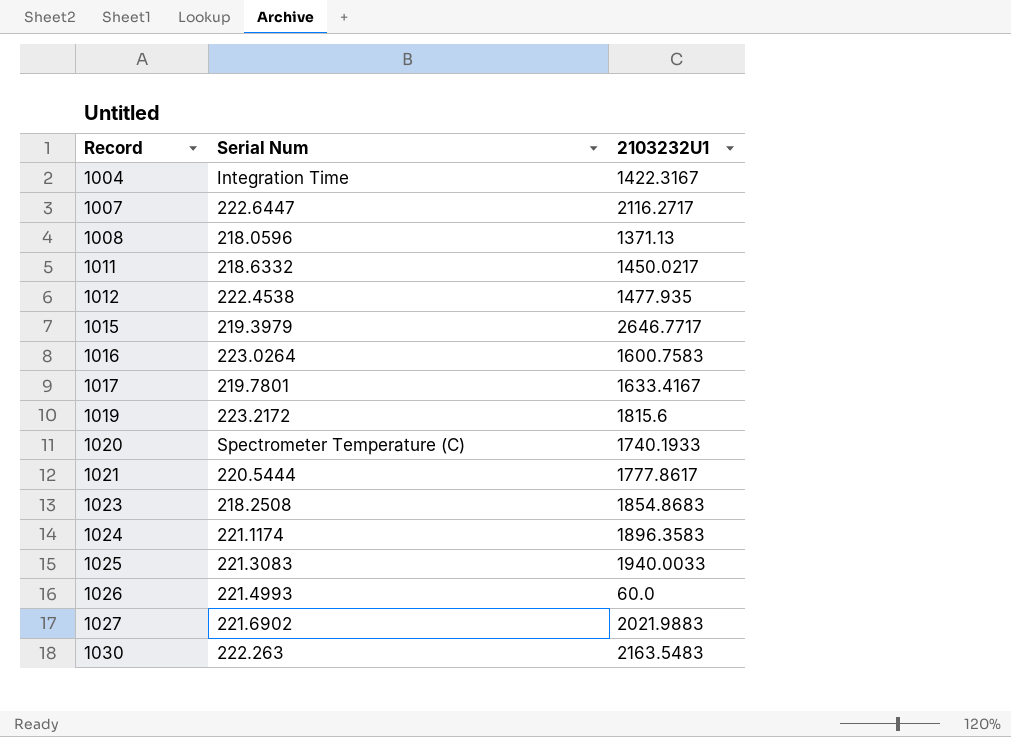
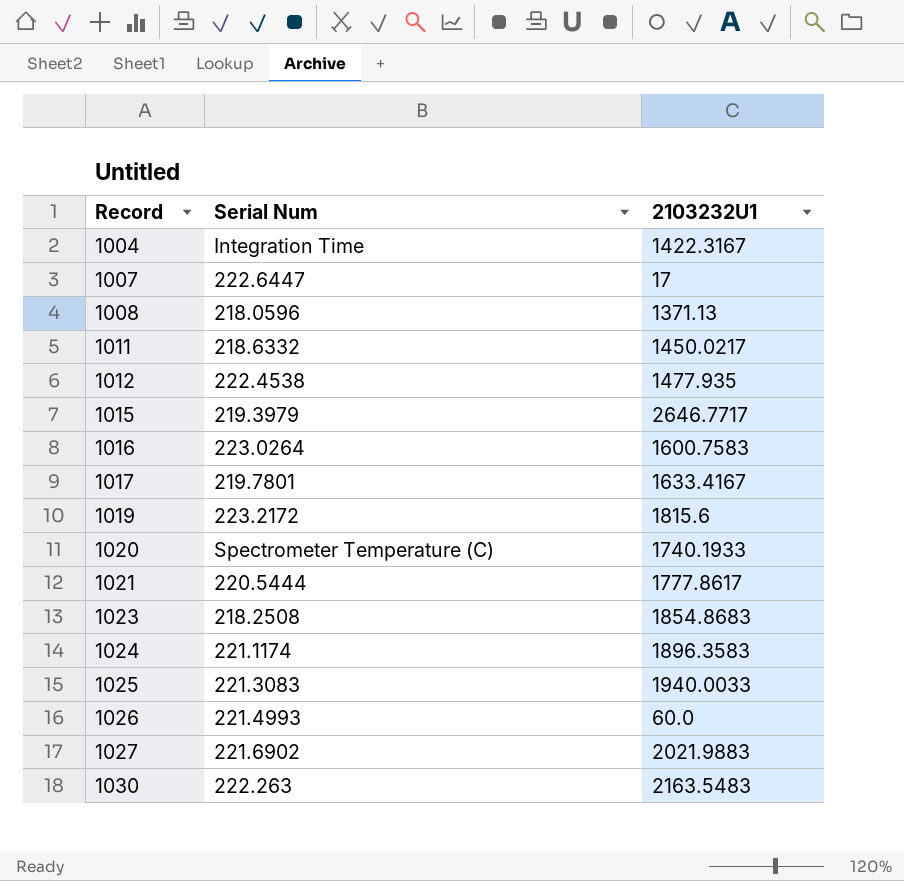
1007 | 2103232U1: 2116.2717 -> 17

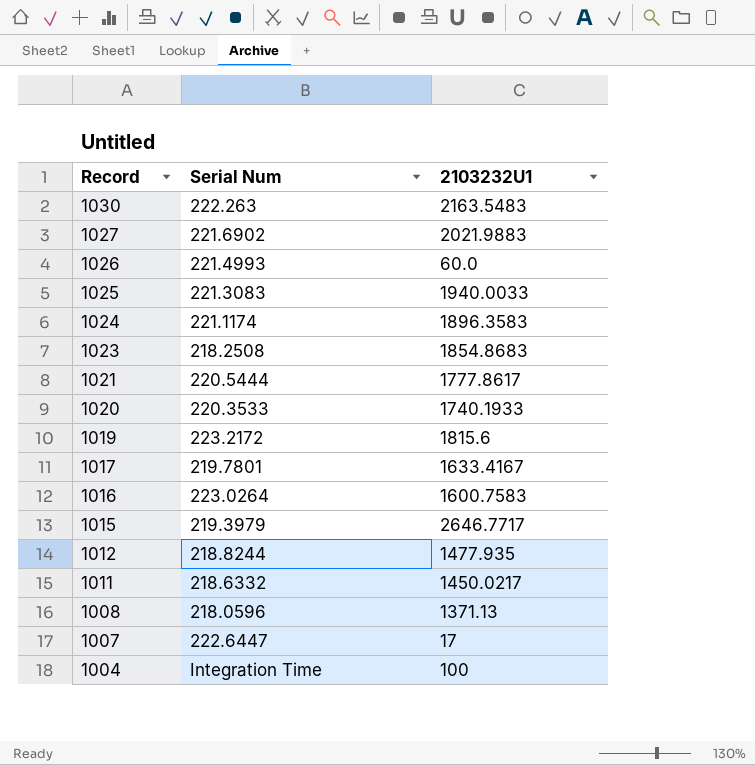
row order: Record ascending -> Record descending
1020 | Serial Num: Spectrometer Temperature (C) -> 220.3533
1012 | Serial Num: 222.4538 -> 218.8244
1004 | 2103232U1: 1422.3167 -> 100

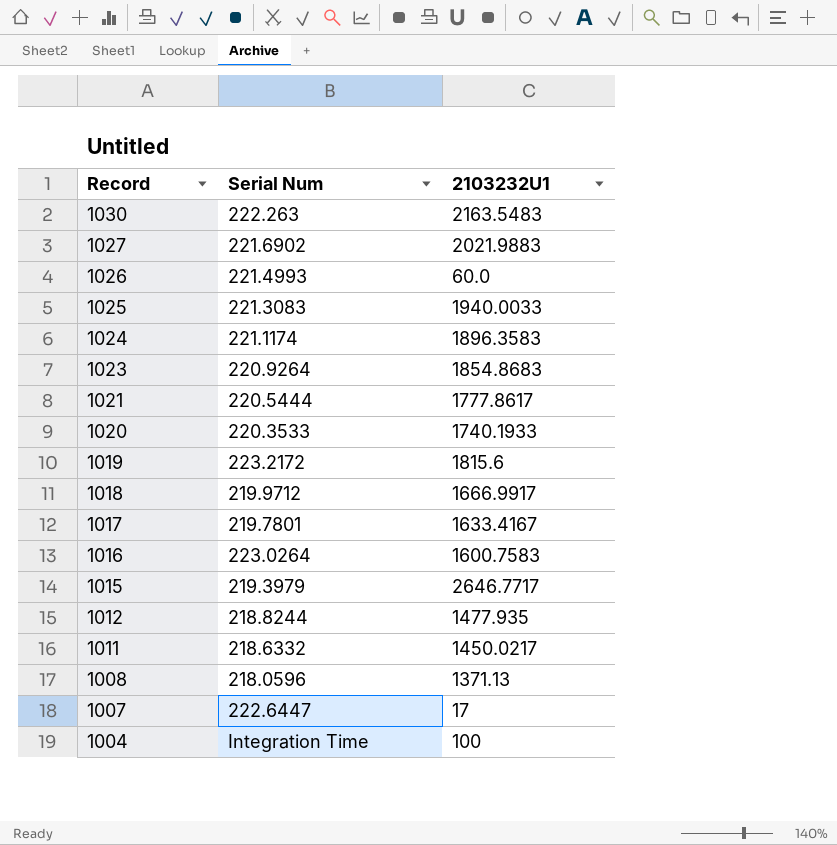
1023 | Serial Num: 218.2508 -> 220.9264
row 1018: none -> 219.9712 | 1666.9917

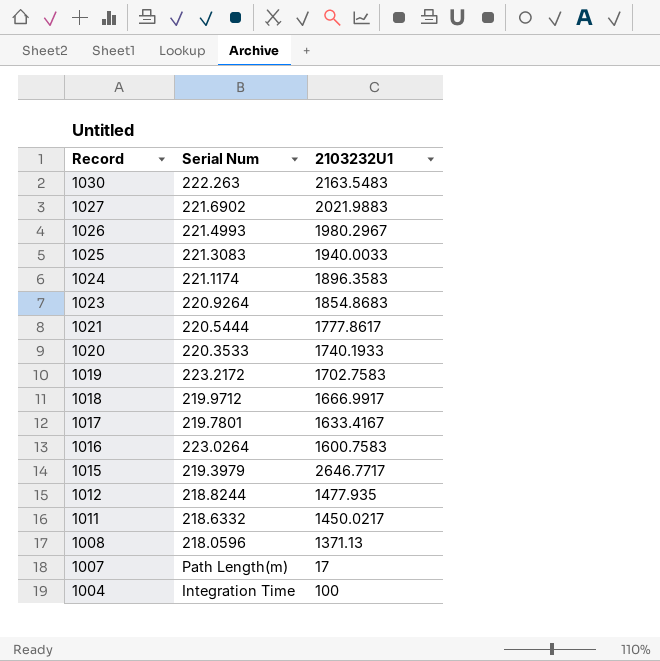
1026 | 2103232U1: 60.0 -> 1980.2967
1019 | 2103232U1: 1815.6 -> 1702.7583
1007 | Serial Num: 222.6447 -> Path Length(m)

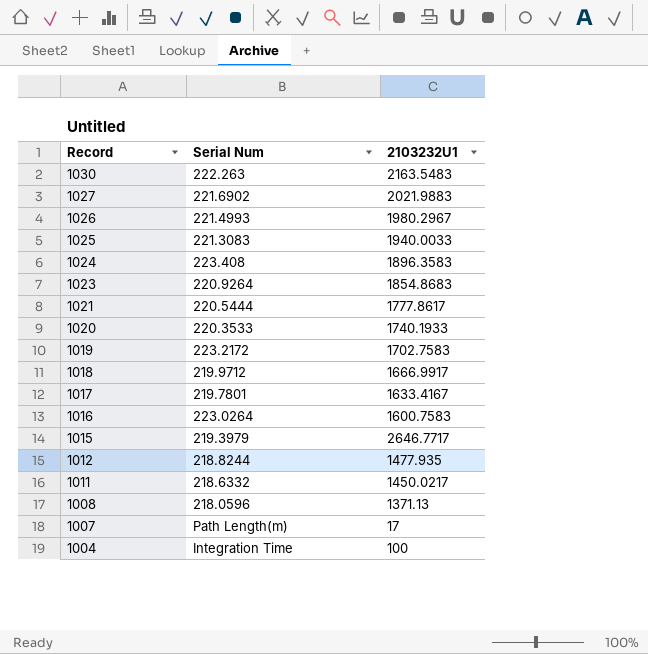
1024 | Serial Num: 221.1174 -> 223.408

